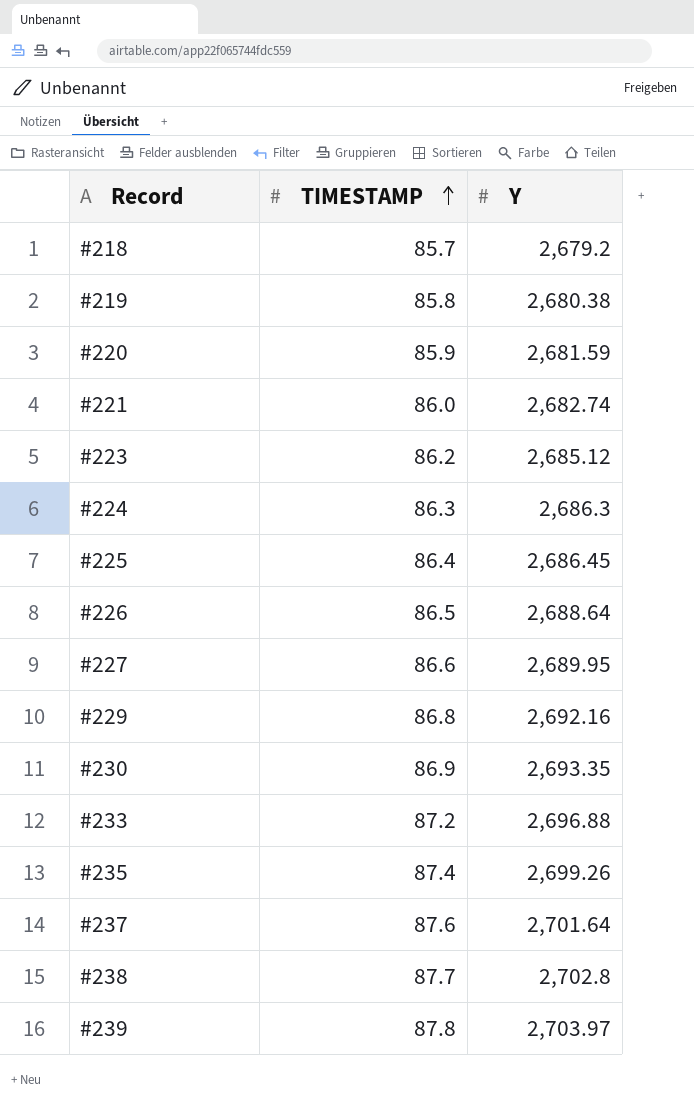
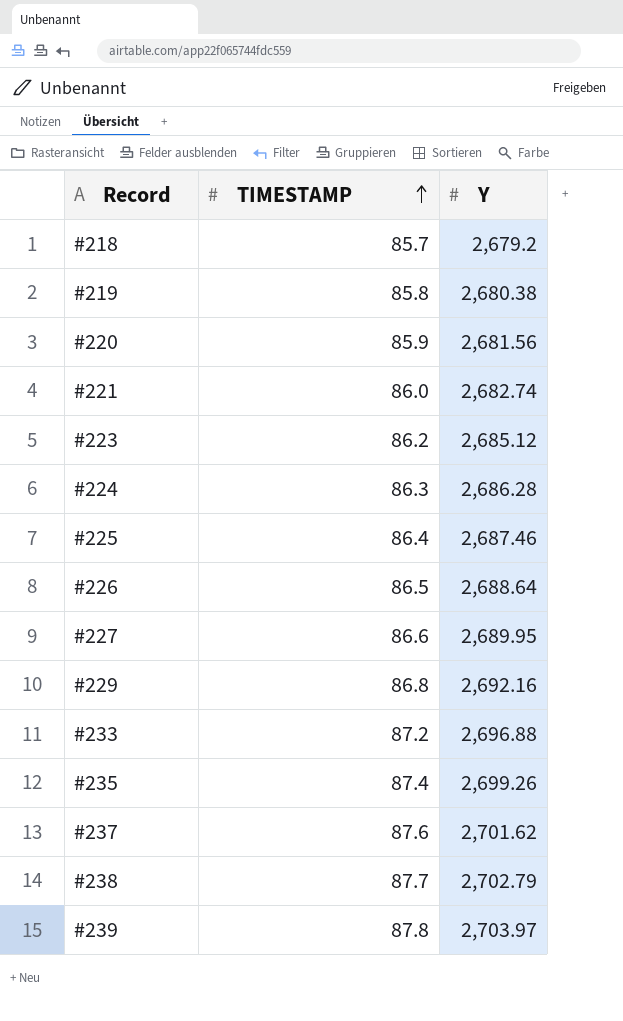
row #230: 86.9 | 2,693.35 -> none
#220 | Y: 2,681.59 -> 2,681.56
#224 | Y: 2,686.3 -> 2,686.28
#225 | Y: 2,686.45 -> 2,687.46
#237 | Y: 2,701.64 -> 2,701.62
#238 | Y: 2,702.8 -> 2,702.79

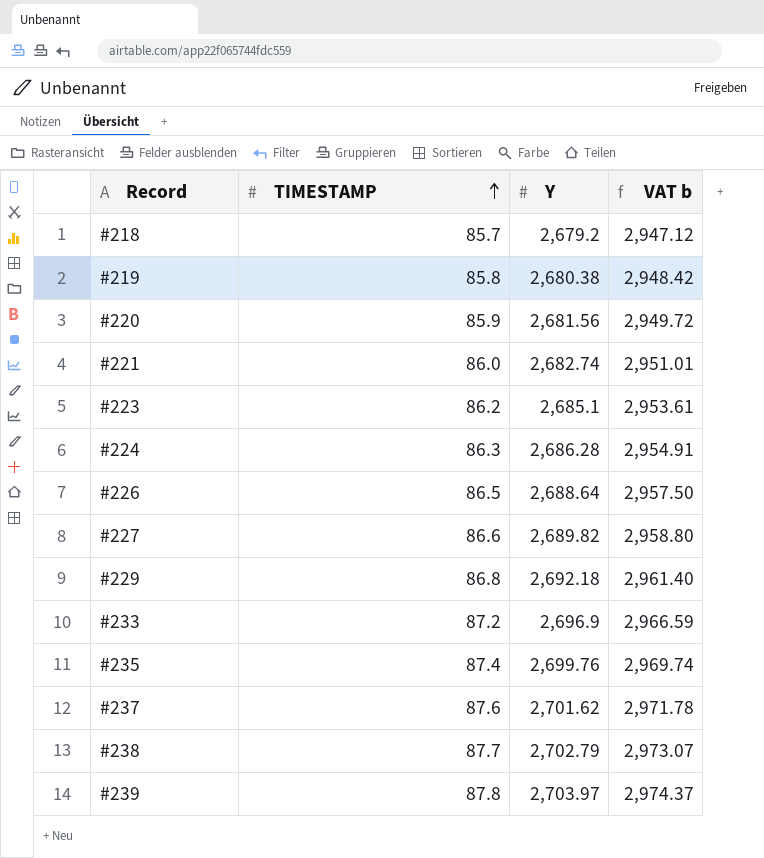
column VAT b | formula: none -> [Y] * 1.1
row #225: 86.4 | 2,687.46 -> none
#223 | Y: 2,685.12 -> 2,685.1
#227 | Y: 2,689.95 -> 2,689.82
#229 | Y: 2,692.16 -> 2,692.18
#233 | Y: 2,696.88 -> 2,696.9
#235 | Y: 2,699.26 -> 2,699.76

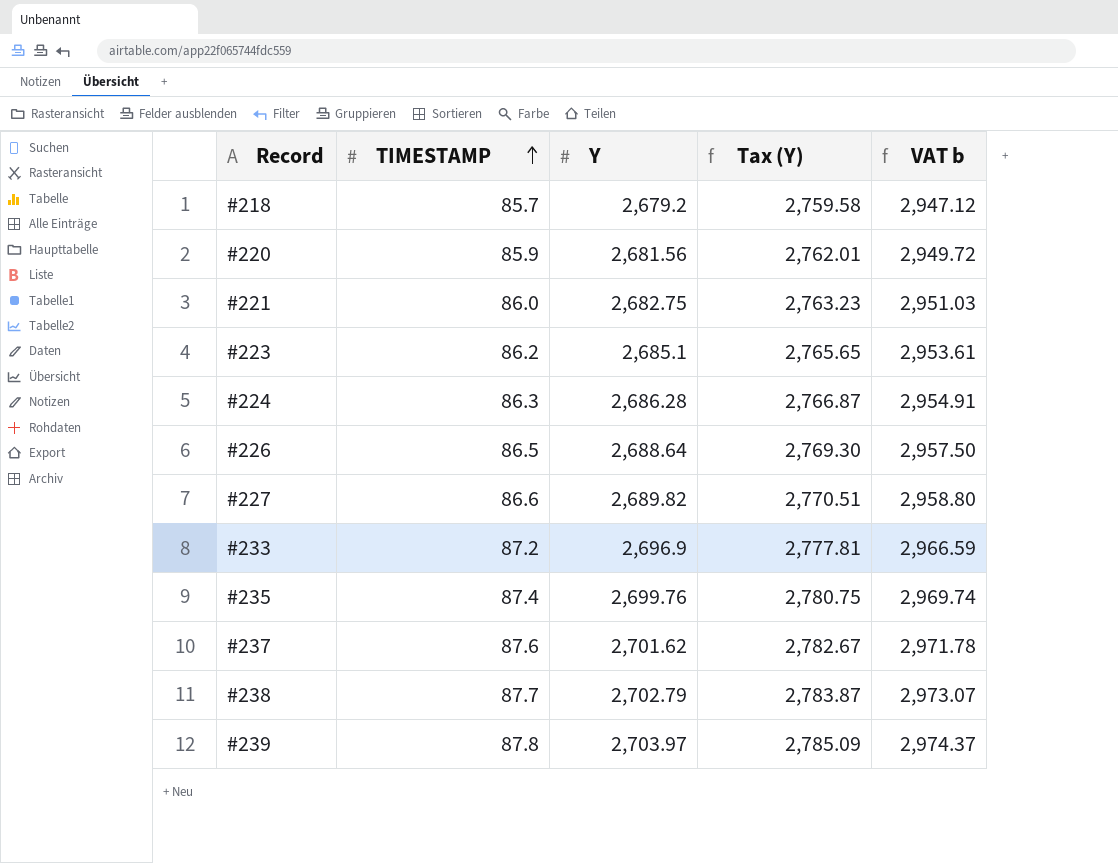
column Tax (Y) | formula: none -> [Y] * 1.03
row #219: 85.8 | 2,680.38 | 2,948.42 -> none
row #229: 86.8 | 2,692.18 | 2,961.40 -> none
#221 | Y: 2,682.74 -> 2,682.75
#221 | VAT b: 2,951.01 -> 2,951.03

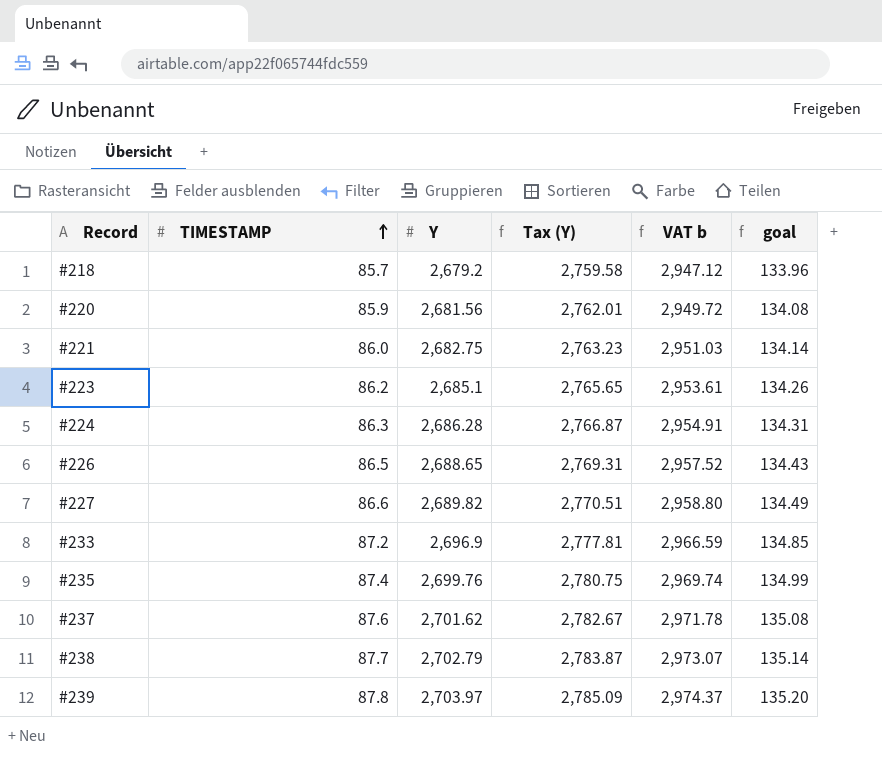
column goal | formula: none -> [Y] * 0.05
#226 | Y: 2,688.64 -> 2,688.65
#226 | Tax (Y): 2,769.30 -> 2,769.31
#226 | VAT b: 2,957.50 -> 2,957.52

